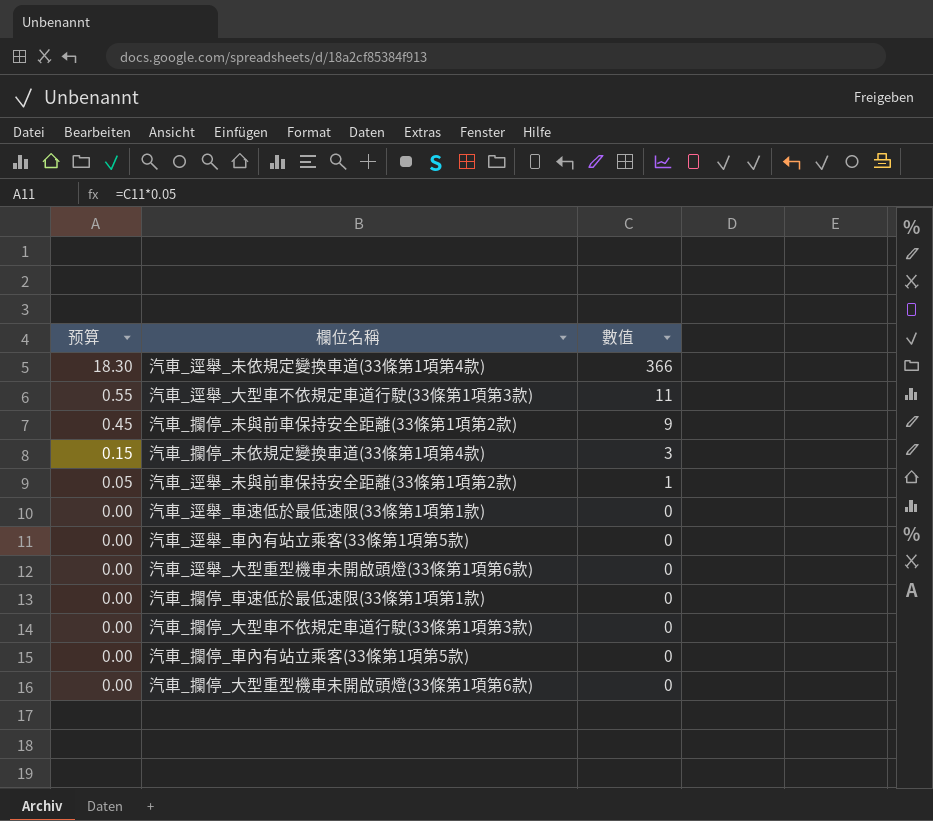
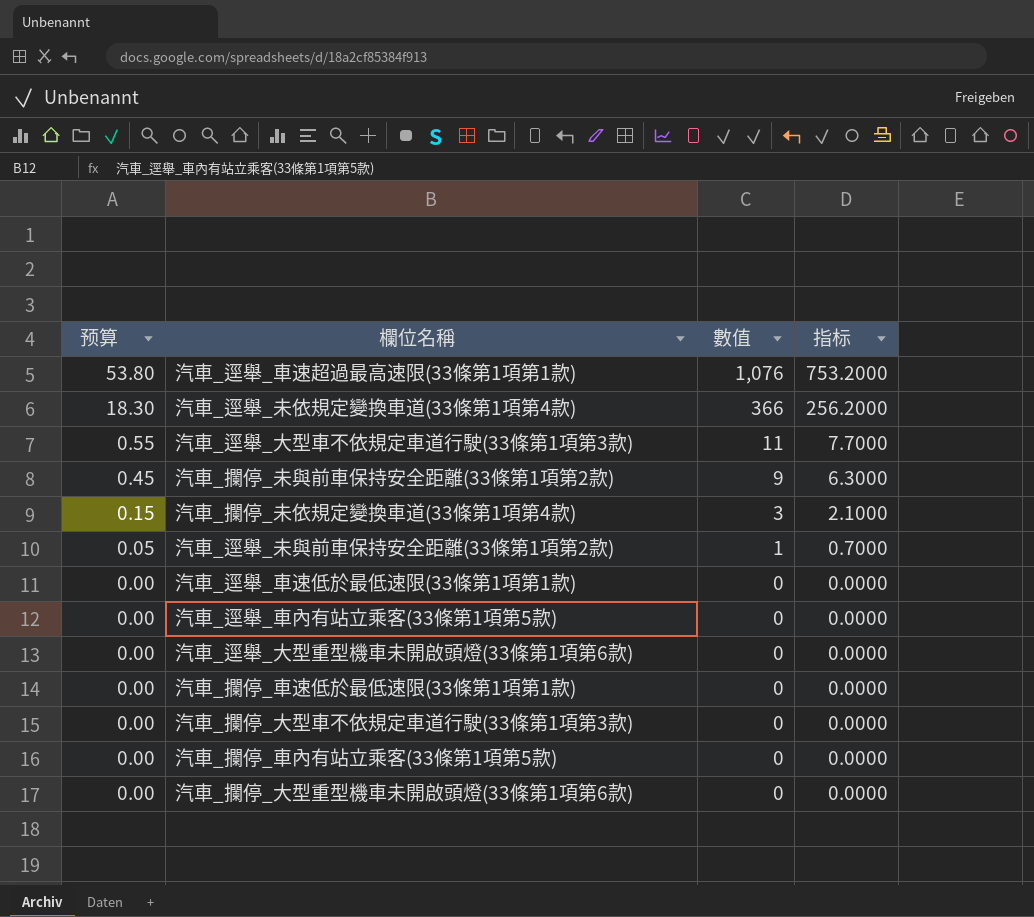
column 指标 | formula: none -> [數值] * 0.7
row 汽車_逕舉_車速超過最高速限(33條第1項第1款): none -> 53.80 | 1,076 | 753.2000

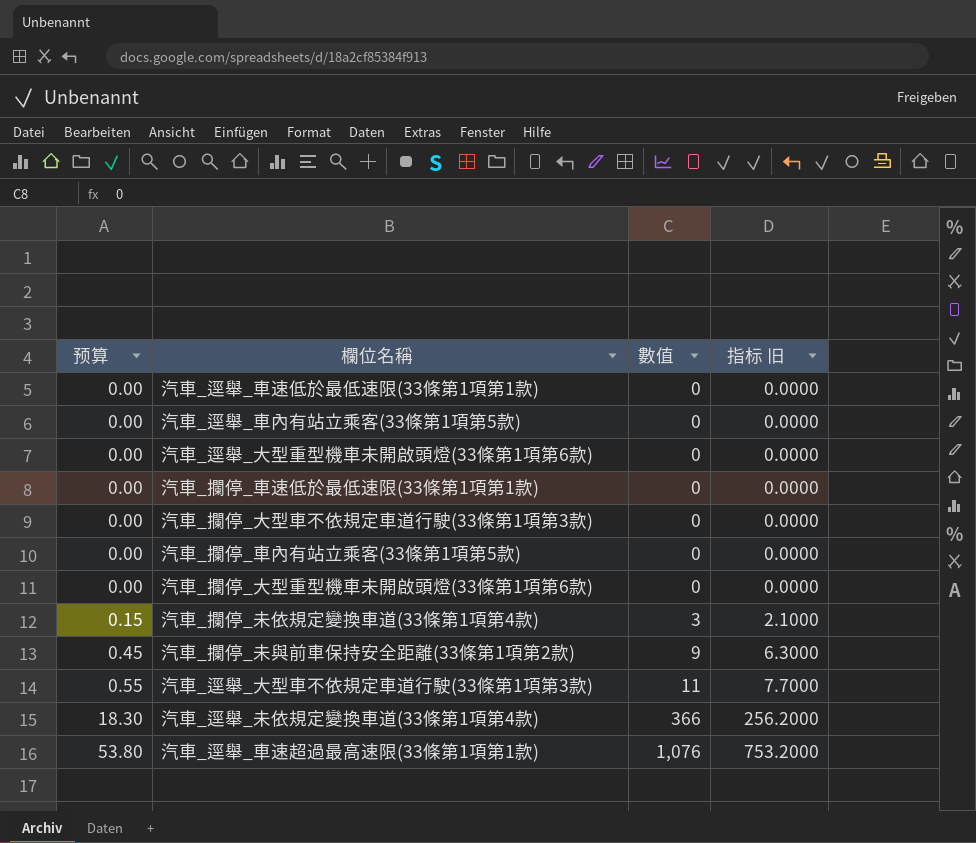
row order: 预算 descending -> 预算 ascending
column name: 指标 -> 指标 旧
row 汽車_逕舉_未與前車保持安全距離(33條第1項第2款): 0.05 | 1 | 0.7000 -> none

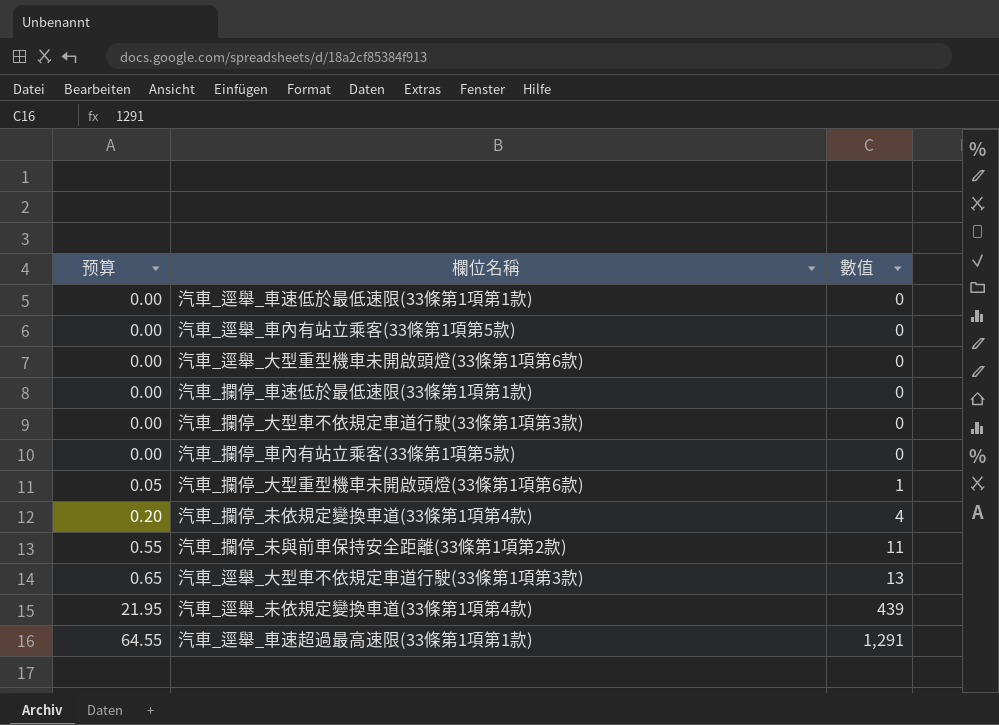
column 指标 旧 | formula: [數值] * 0.7 -> none
汽車_攔停_大型重型機車未開啟頭燈(33條第1項第6款) | 预算: 0.00 -> 0.05
汽車_攔停_大型重型機車未開啟頭燈(33條第1項第6款) | 數值: 0 -> 1
汽車_攔停_未依規定變換車道(33條第1項第4款) | 预算: 0.15 -> 0.20
汽車_攔停_未依規定變換車道(33條第1項第4款) | 數值: 3 -> 4
汽車_攔停_未與前車保持安全距離(33條第1項第2款) | 预算: 0.45 -> 0.55
汽車_攔停_未與前車保持安全距離(33條第1項第2款) | 數值: 9 -> 11
汽車_逕舉_大型車不依規定車道行駛(33條第1項第3款) | 预算: 0.55 -> 0.65
汽車_逕舉_大型車不依規定車道行駛(33條第1項第3款) | 數值: 11 -> 13
汽車_逕舉_未依規定變換車道(33條第1項第4款) | 预算: 18.30 -> 21.95
汽車_逕舉_未依規定變換車道(33條第1項第4款) | 數值: 366 -> 439
汽車_逕舉_車速超過最高速限(33條第1項第1款) | 预算: 53.80 -> 64.55
汽車_逕舉_車速超過最高速限(33條第1項第1款) | 數值: 1,076 -> 1,291

